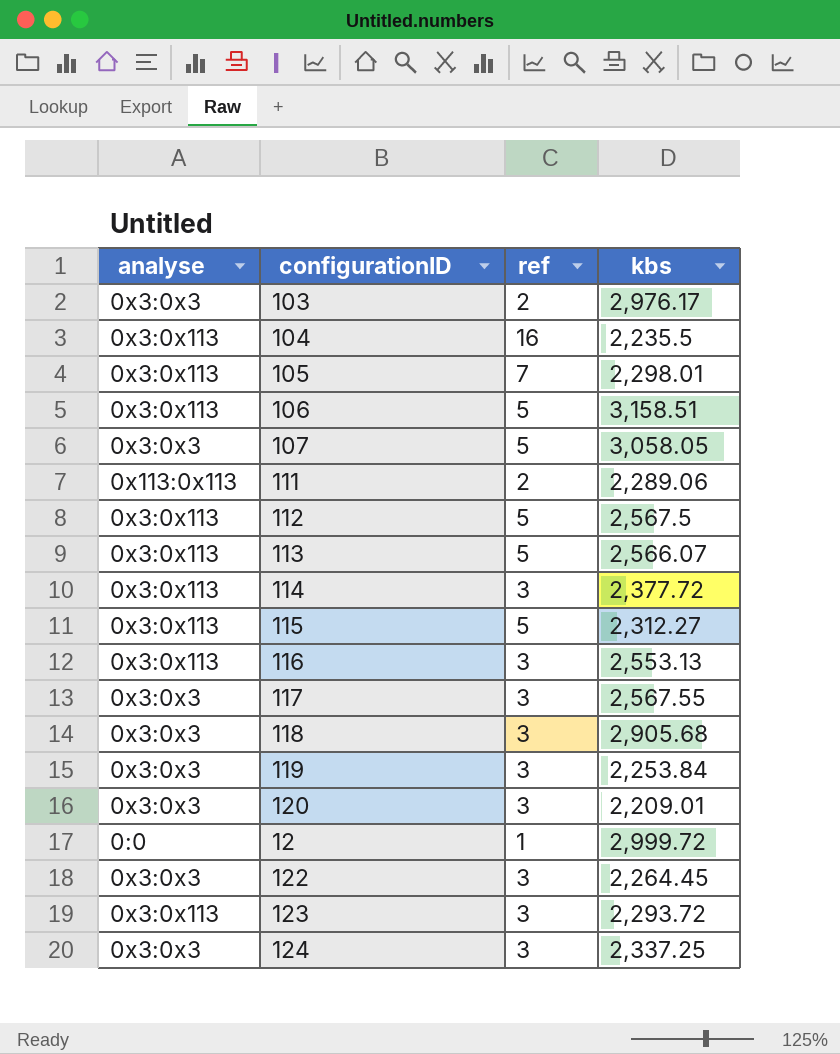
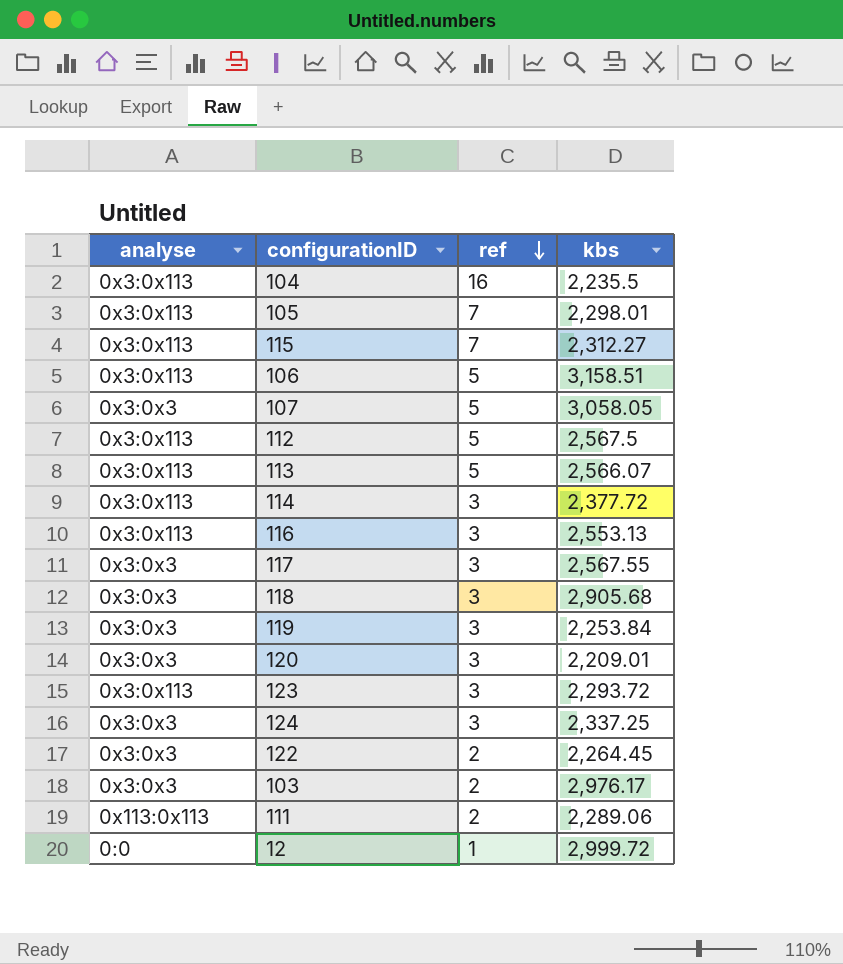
row order: none -> ref descending
115 | ref: 5 -> 7
122 | ref: 3 -> 2

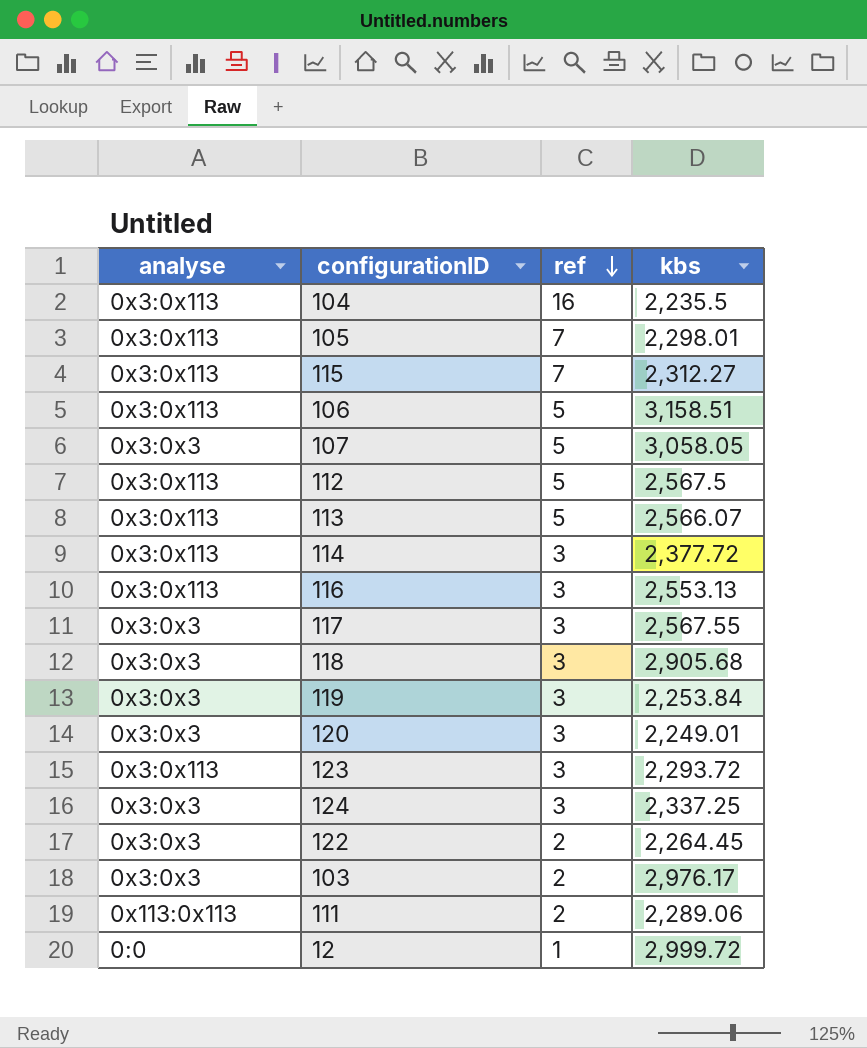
120 | kbs: 2,209.01 -> 2,249.01

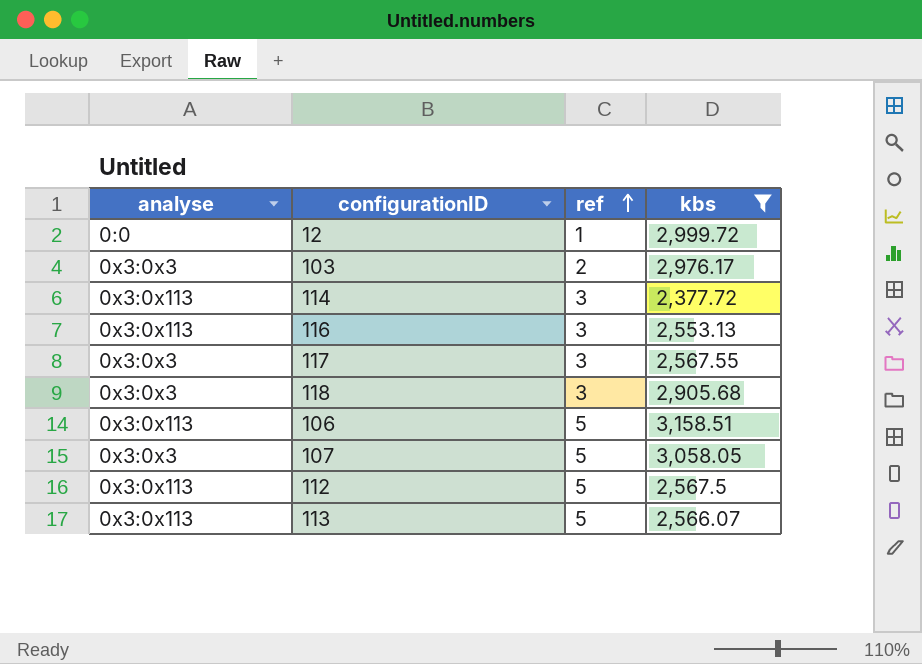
filter: none -> kbs >= 2,377.72
row order: ref descending -> ref ascending

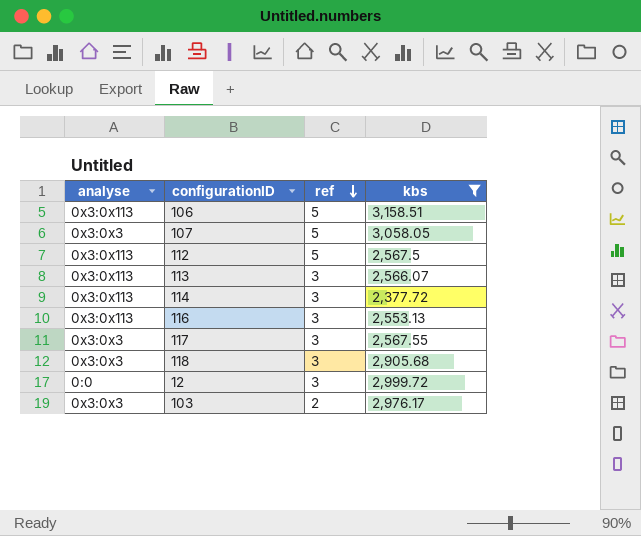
row order: ref ascending -> ref descending
113 | ref: 5 -> 3
12 | ref: 1 -> 3

